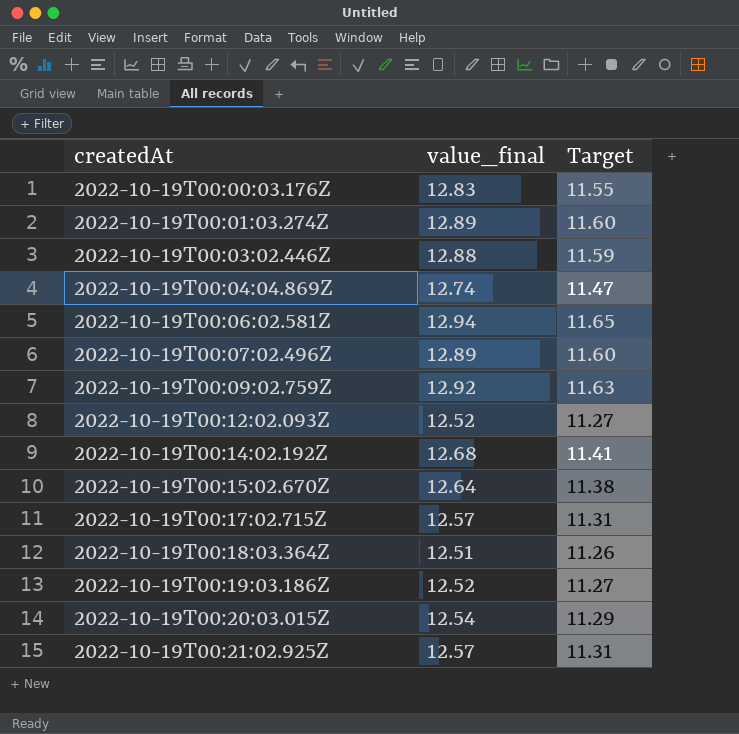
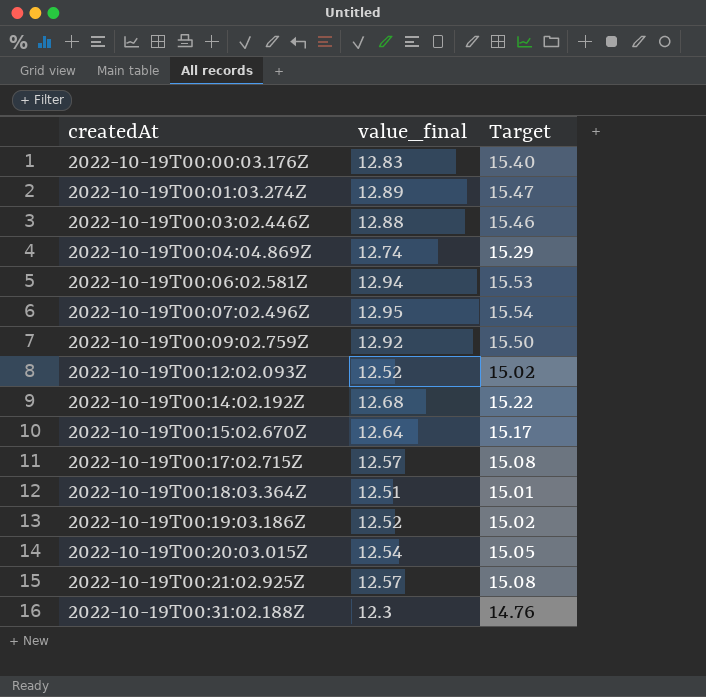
column Target | formula: [value_final] * 0.9 -> [value_final] * 1.2
2022-10-19T00:07:02.496Z | value_final: 12.89 -> 12.95
row 2022-10-19T00:31:02.188Z: none -> 12.3 | 14.76

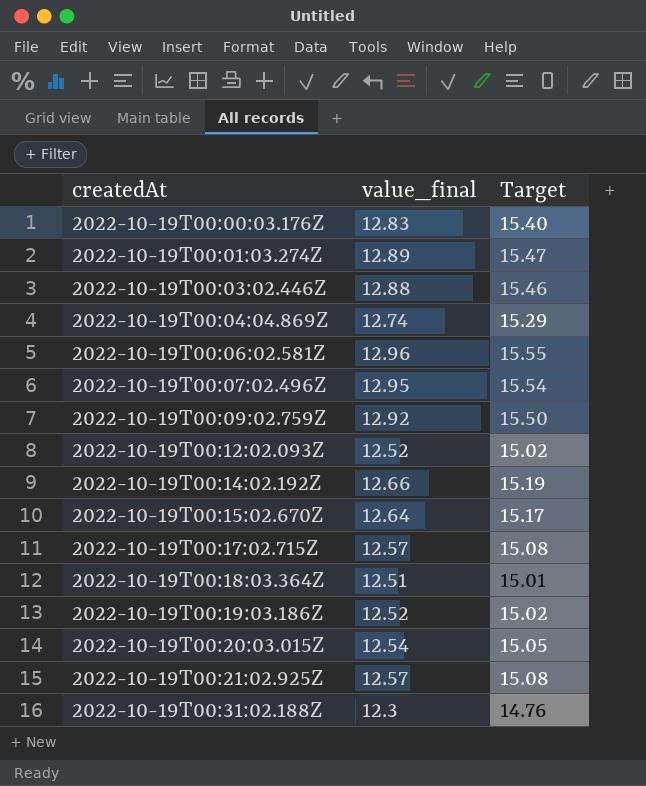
2022-10-19T00:06:02.581Z | value_final: 12.94 -> 12.96
2022-10-19T00:06:02.581Z | Target: 15.53 -> 15.55
2022-10-19T00:14:02.192Z | value_final: 12.68 -> 12.66
2022-10-19T00:14:02.192Z | Target: 15.22 -> 15.19

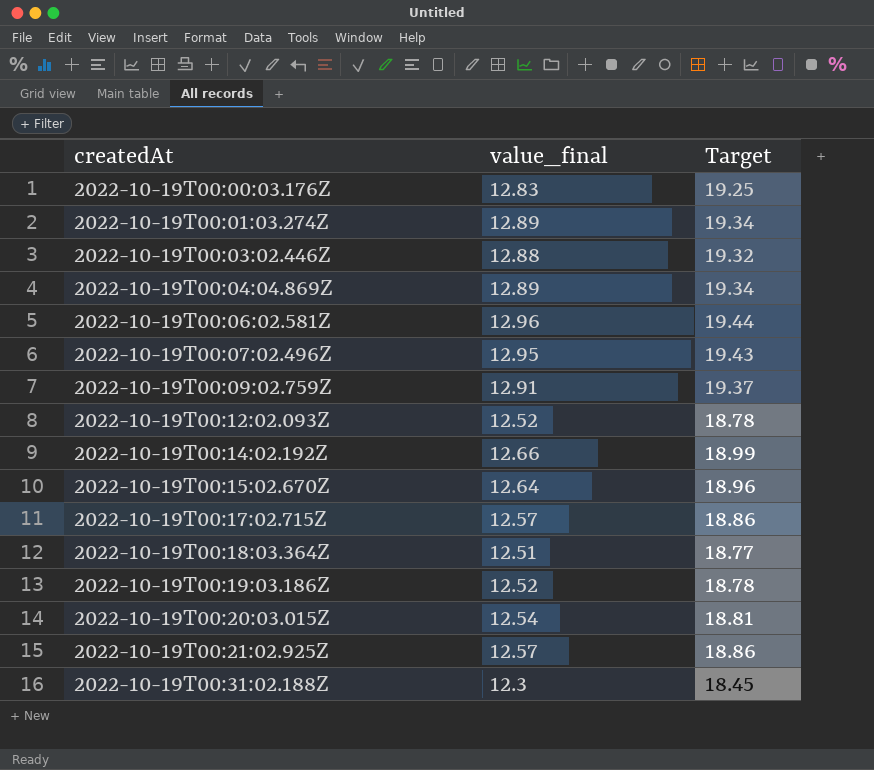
column Target | formula: [value_final] * 1.2 -> [value_final] * 1.5
2022-10-19T00:04:04.869Z | value_final: 12.74 -> 12.89
2022-10-19T00:09:02.759Z | value_final: 12.92 -> 12.91

